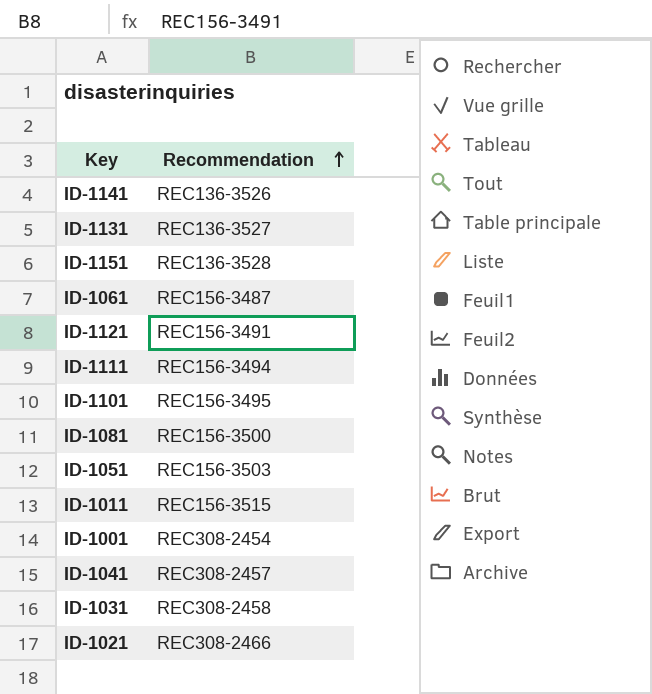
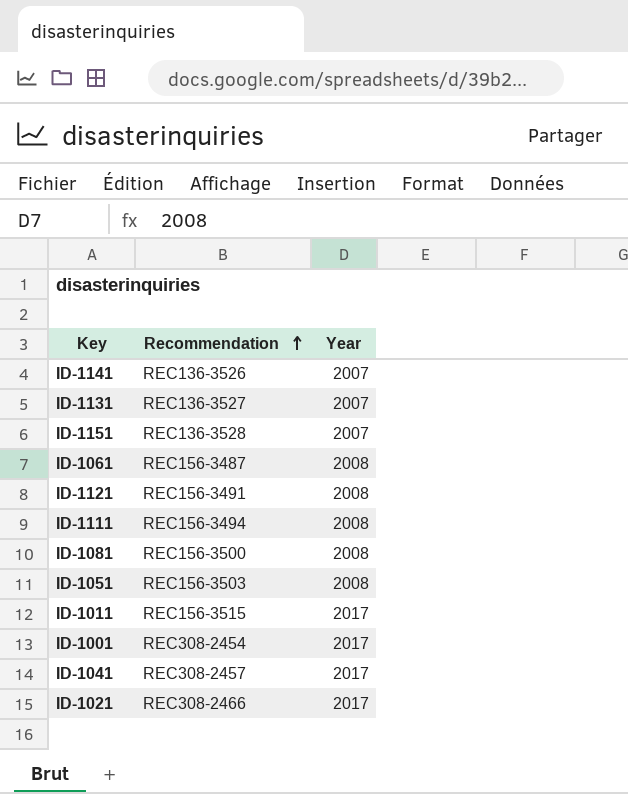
column Year | position: none -> 3
row ID-1101: REC156-3495 -> none
row ID-1031: REC308-2458 -> none

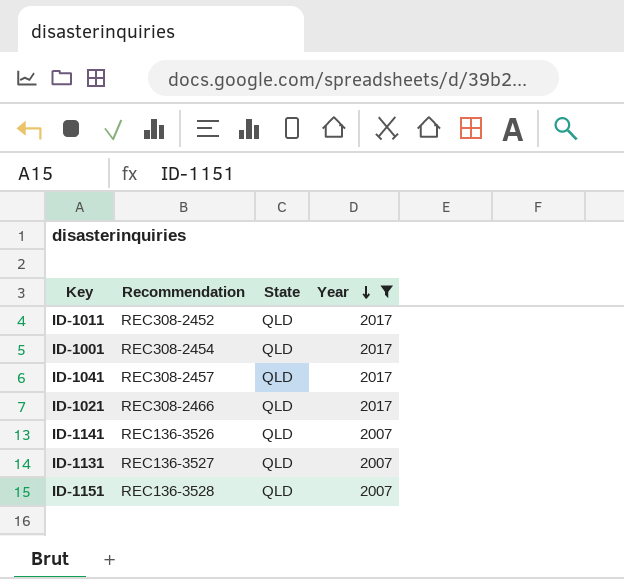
filter: none -> Year != 2008
row order: Recommendation ascending -> Year descending
column State | position: none -> 3
ID-1011 | Recommendation: REC156-3515 -> REC308-2452

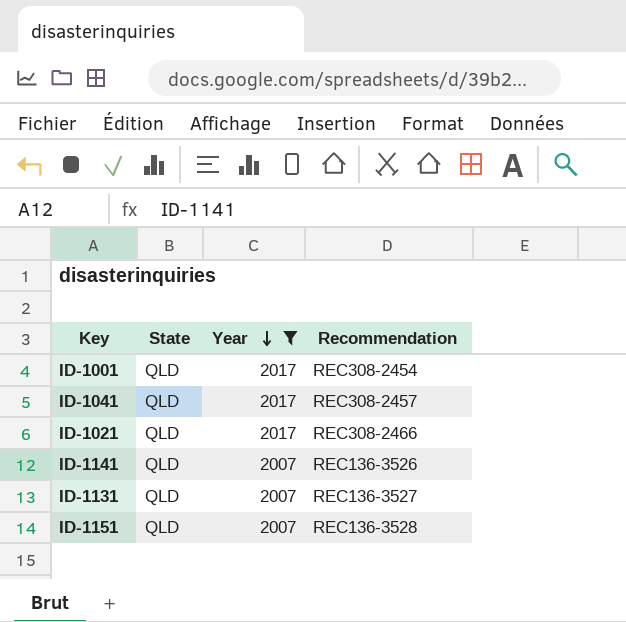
column Recommendation | position: 2 -> 4
row ID-1011: REC308-2452 | QLD | 2017 -> none

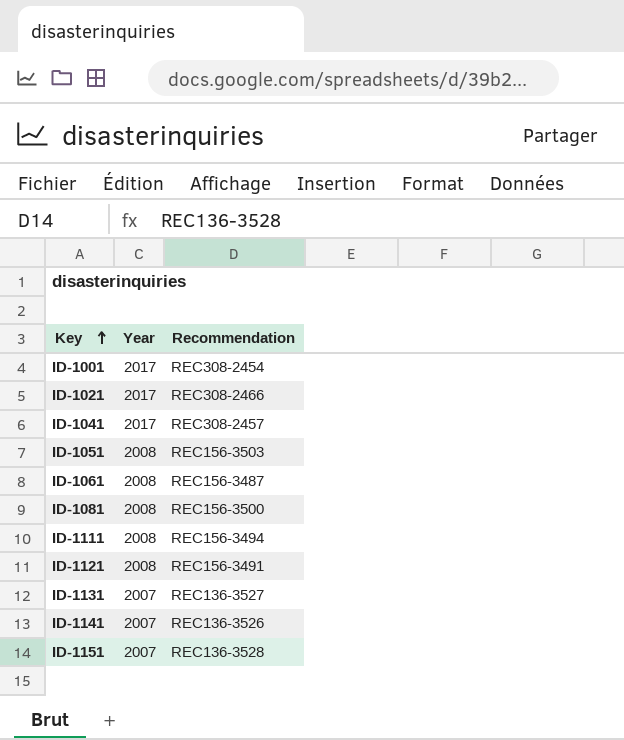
filter: Year != 2008 -> none
row order: Year descending -> Key ascending
column State | position: 2 -> none

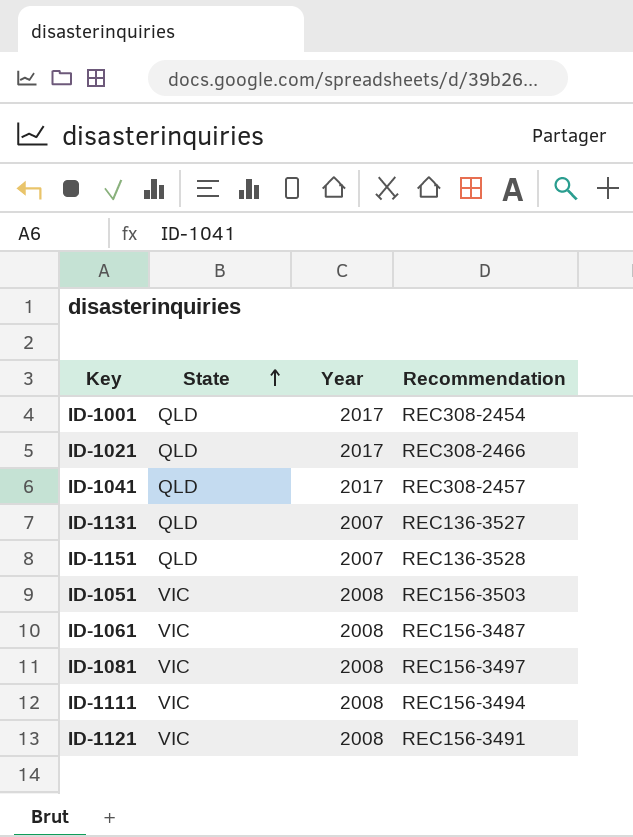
row order: Key ascending -> State ascending
column State | position: none -> 2
row ID-1141: 2007 | REC136-3526 -> none
ID-1081 | Recommendation: REC156-3500 -> REC156-3497

